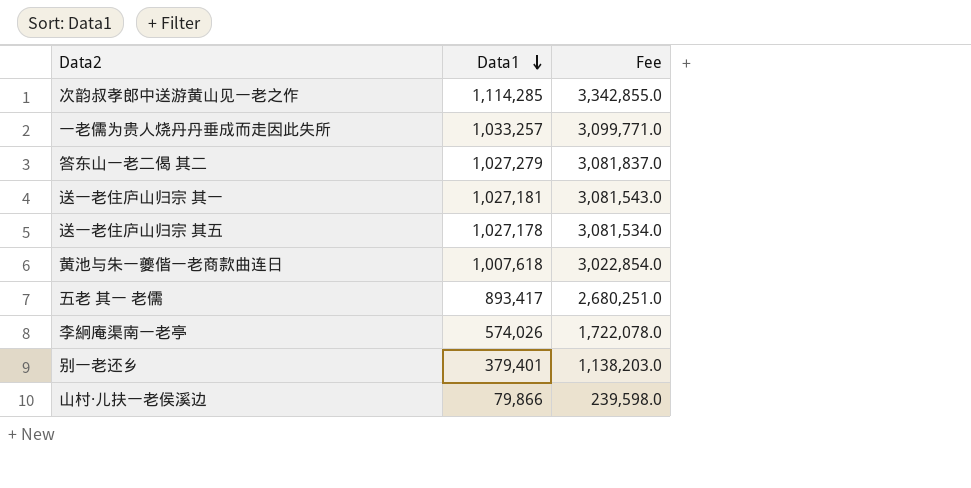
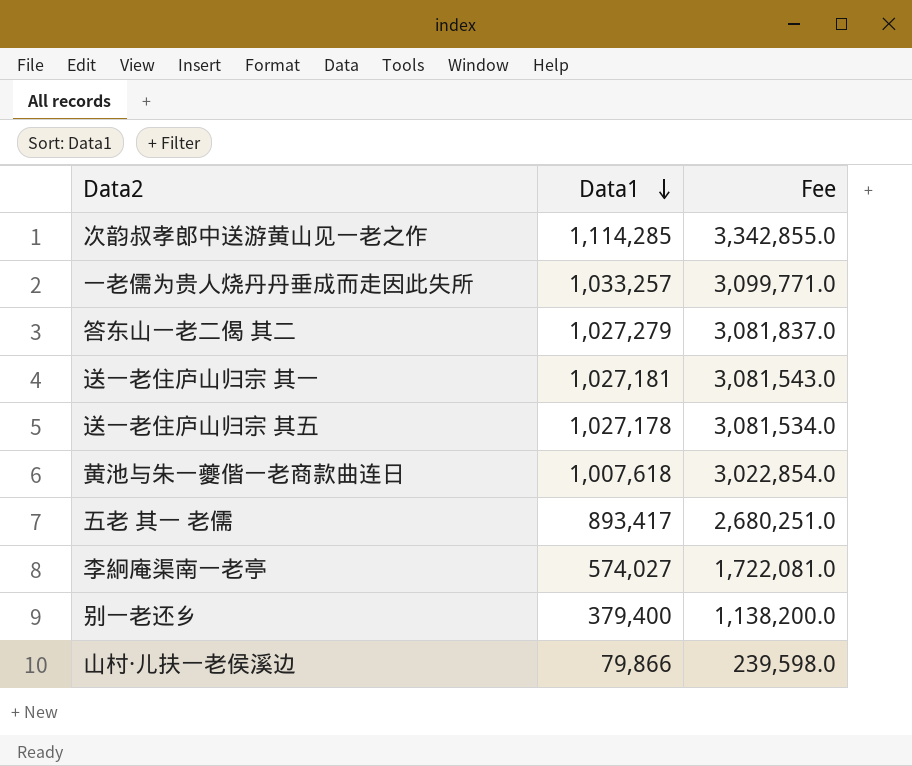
李絅庵渠南一老亭 | Data1: 574,026 -> 574,027
李絅庵渠南一老亭 | Fee: 1,722,078.0 -> 1,722,081.0
别一老还乡 | Data1: 379,401 -> 379,400
别一老还乡 | Fee: 1,138,203.0 -> 1,138,200.0

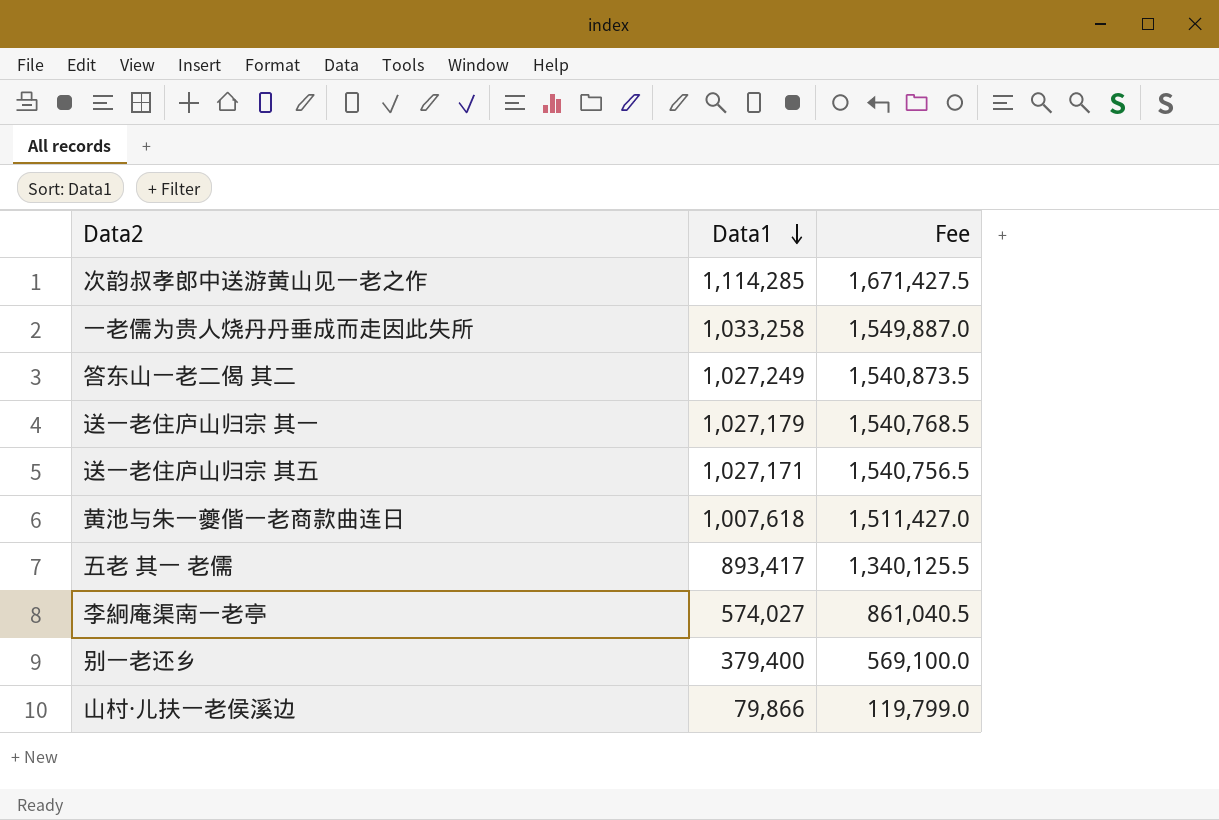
column Fee | formula: [Data1] * 3 -> [Data1] * 1.5
一老儒为贵人烧丹丹垂成而走因此失所 | Data1: 1,033,257 -> 1,033,258
答东山一老二偈 其二 | Data1: 1,027,279 -> 1,027,249
送一老住庐山归宗 其一 | Data1: 1,027,181 -> 1,027,179
送一老住庐山归宗 其五 | Data1: 1,027,178 -> 1,027,171

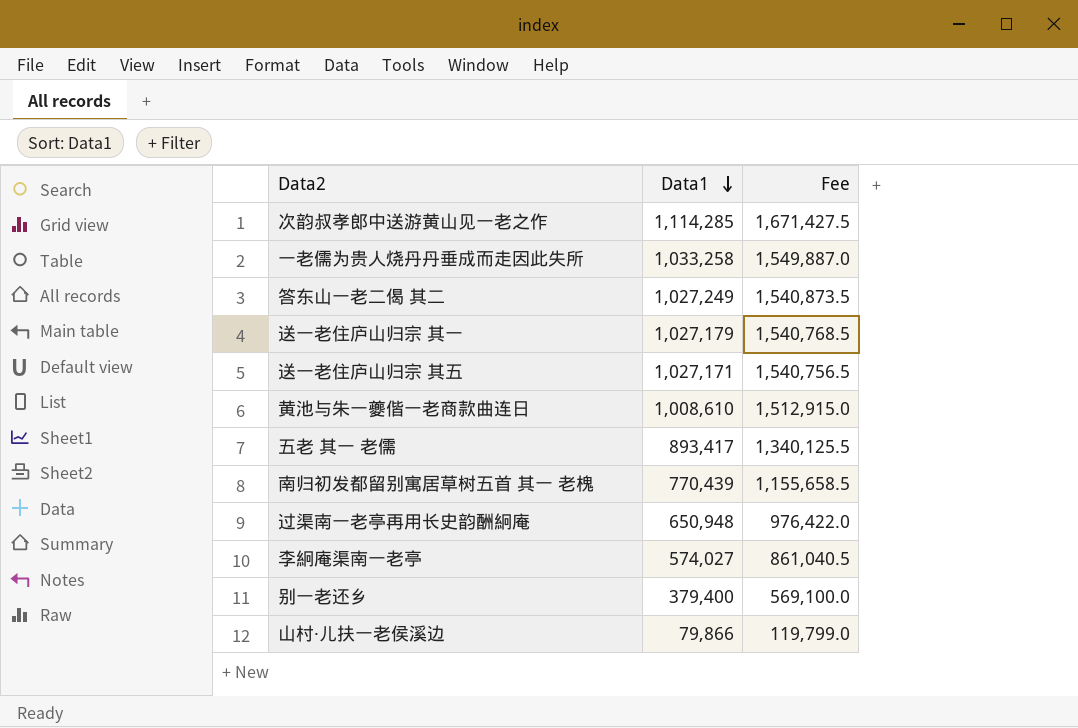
黄池与朱一夔偕一老商款曲连日 | Data1: 1,007,618 -> 1,008,610
黄池与朱一夔偕一老商款曲连日 | Fee: 1,511,427.0 -> 1,512,915.0
row 南归初发都留别寓居草树五首 其一 老槐: none -> 770,439 | 1,155,658.5
row 过渠南一老亭再用长史韵酬絅庵: none -> 650,948 | 976,422.0

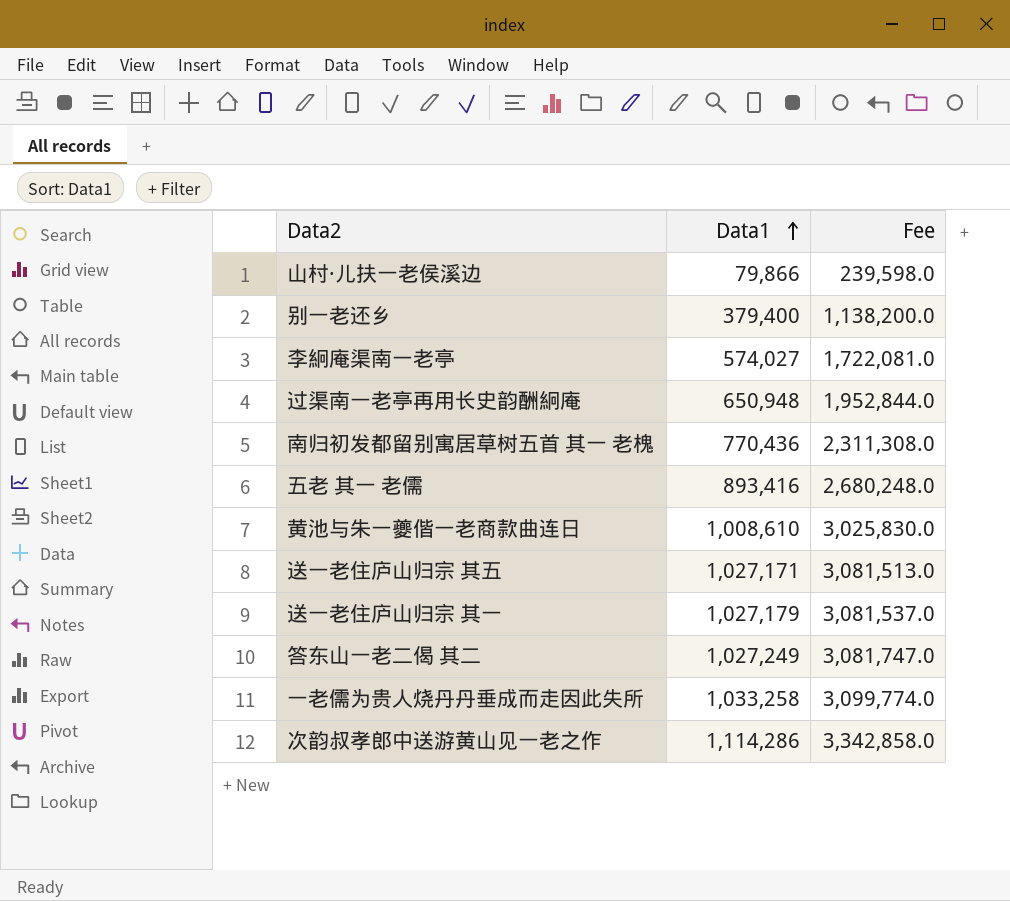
row order: Data1 descending -> Data1 ascending
column Fee | formula: [Data1] * 1.5 -> [Data1] * 3
南归初发都留别寓居草树五首 其一 老槐 | Data1: 770,439 -> 770,436
五老 其一 老儒 | Data1: 893,417 -> 893,416
次韵叔孝郎中送游黄山见一老之作 | Data1: 1,114,285 -> 1,114,286

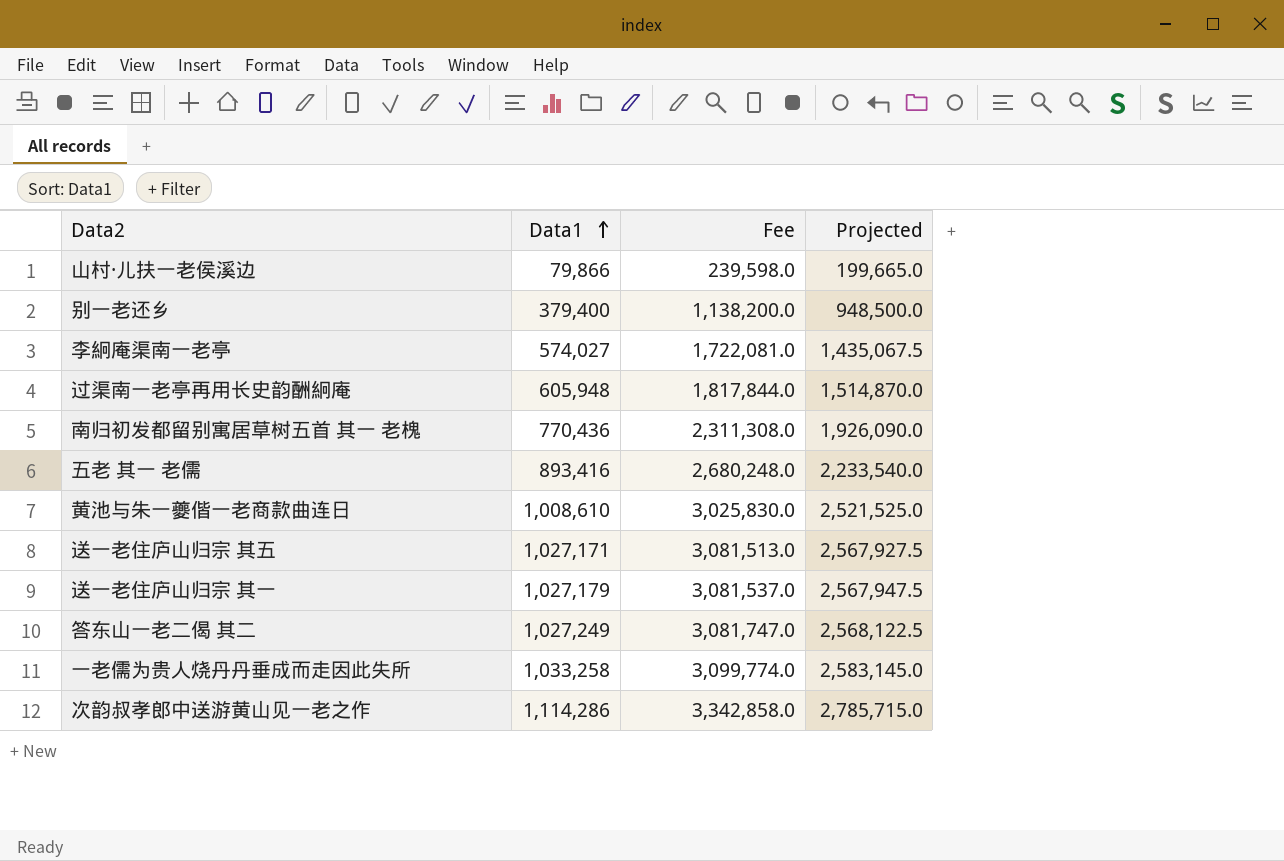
column Projected | formula: none -> [Data1] * 2.5
过渠南一老亭再用长史韵酬絅庵 | Data1: 650,948 -> 605,948
过渠南一老亭再用长史韵酬絅庵 | Fee: 1,952,844.0 -> 1,817,844.0

